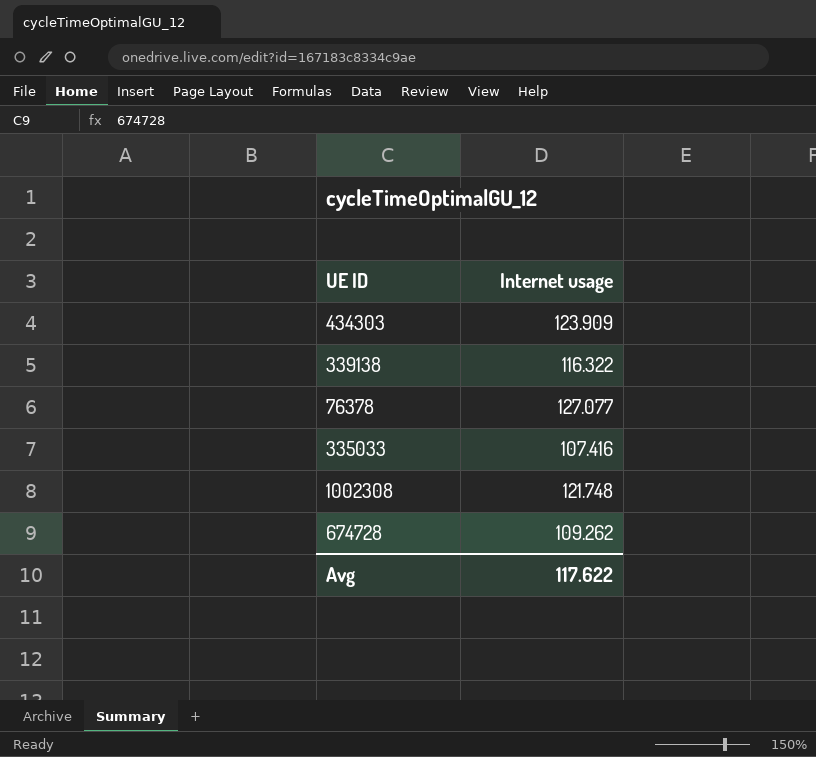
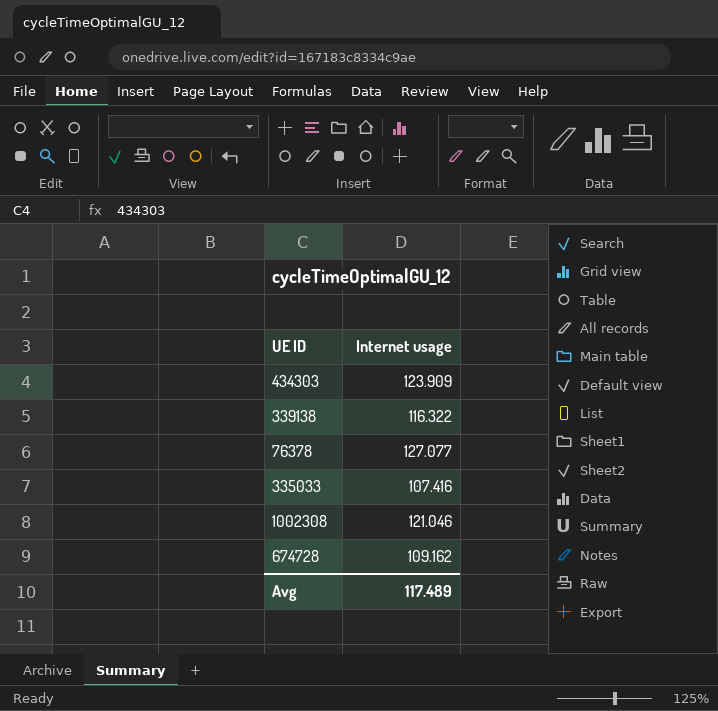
1002308 | Internet usage: 121.748 -> 121.046
674728 | Internet usage: 109.262 -> 109.162
Avg | Internet usage: 117.622 -> 117.489

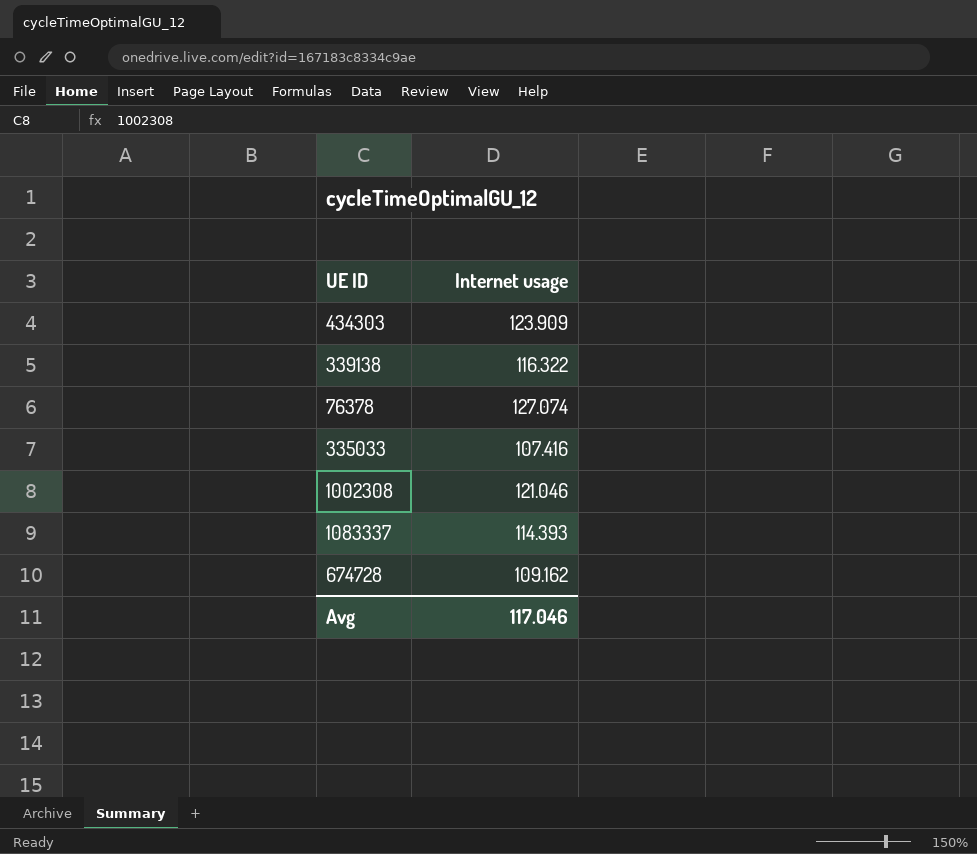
76378 | Internet usage: 127.077 -> 127.074
row 1083337: none -> 114.393
Avg | Internet usage: 117.489 -> 117.046

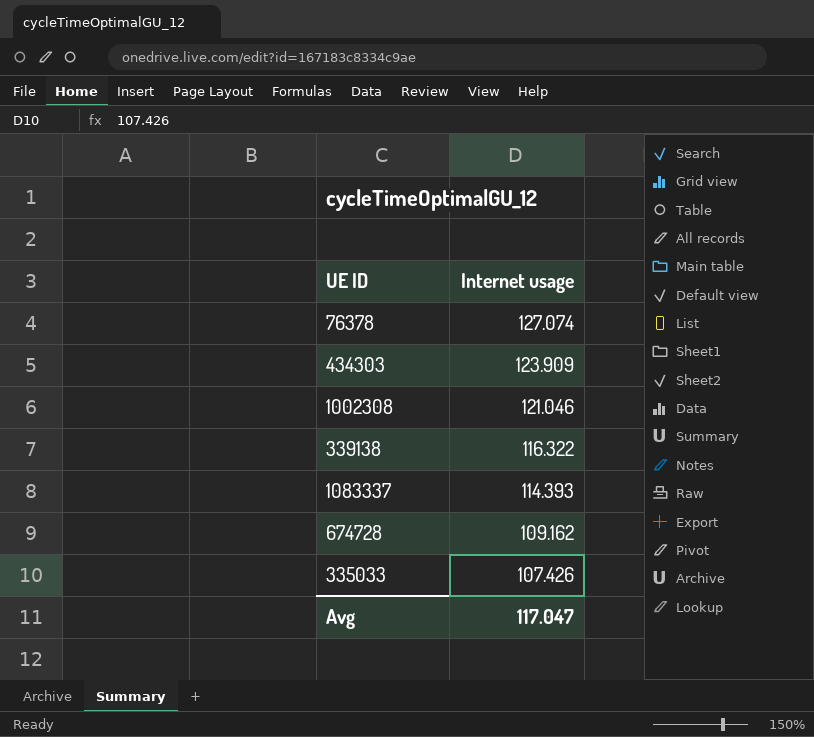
row order: none -> Internet usage descending
335033 | Internet usage: 107.416 -> 107.426
Avg | Internet usage: 117.046 -> 117.047

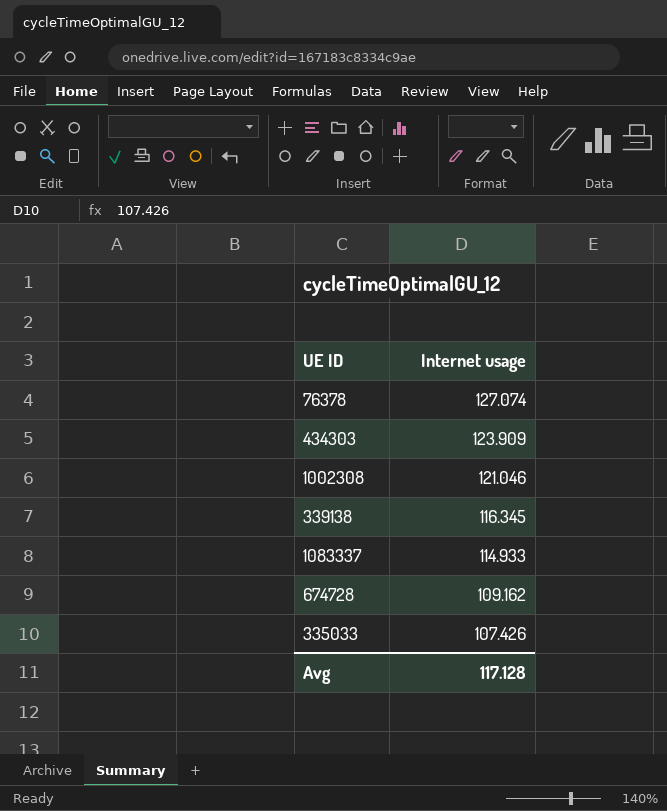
339138 | Internet usage: 116.322 -> 116.345
1083337 | Internet usage: 114.393 -> 114.933
Avg | Internet usage: 117.047 -> 117.128

